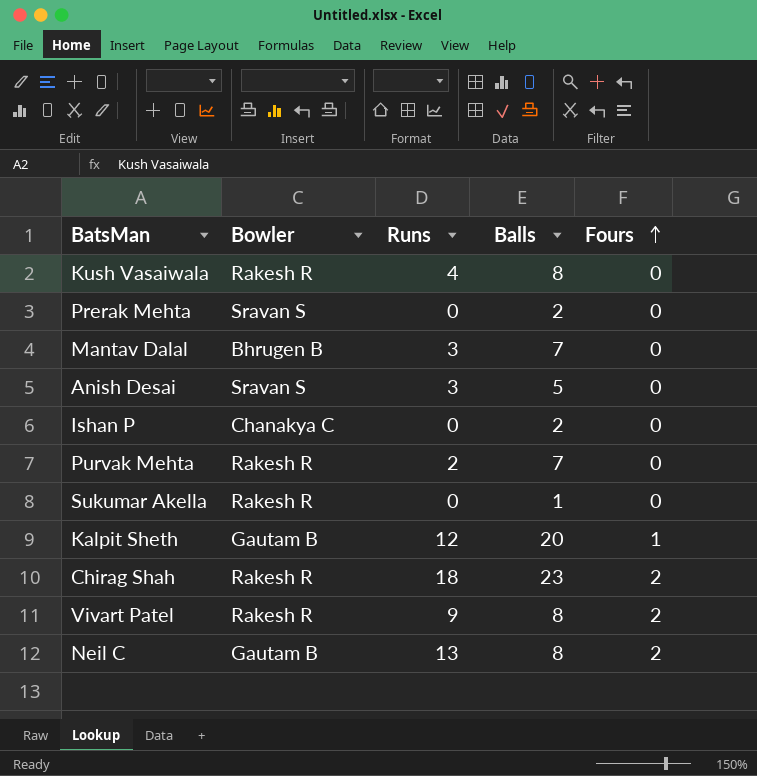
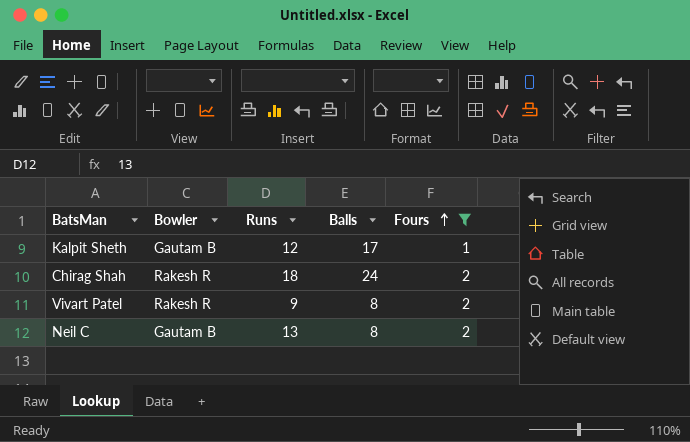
filter: none -> Fours != 0
Kalpit Sheth | Balls: 20 -> 17
Chirag Shah | Balls: 23 -> 24

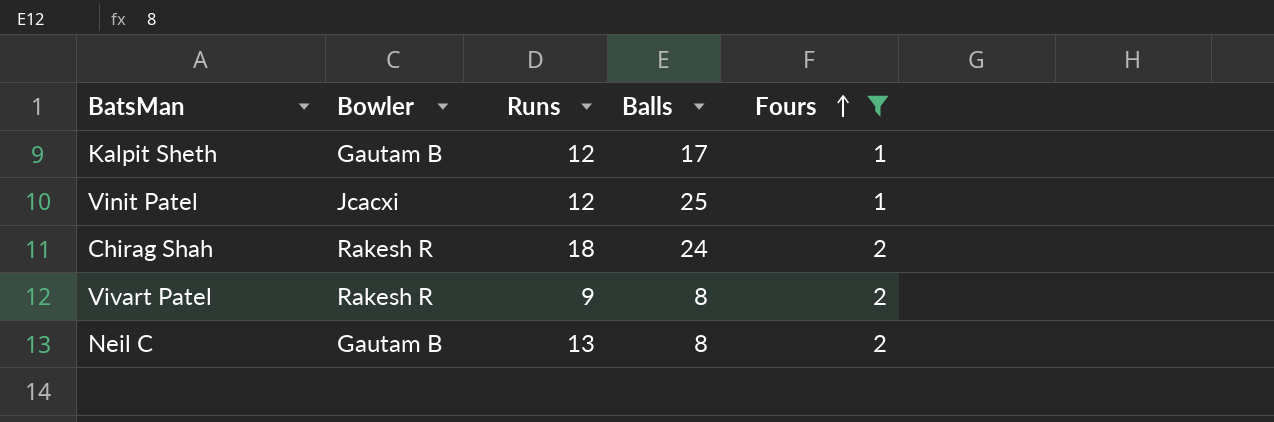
row Vinit Patel: none -> Jcacxi | 12 | 25 | 1

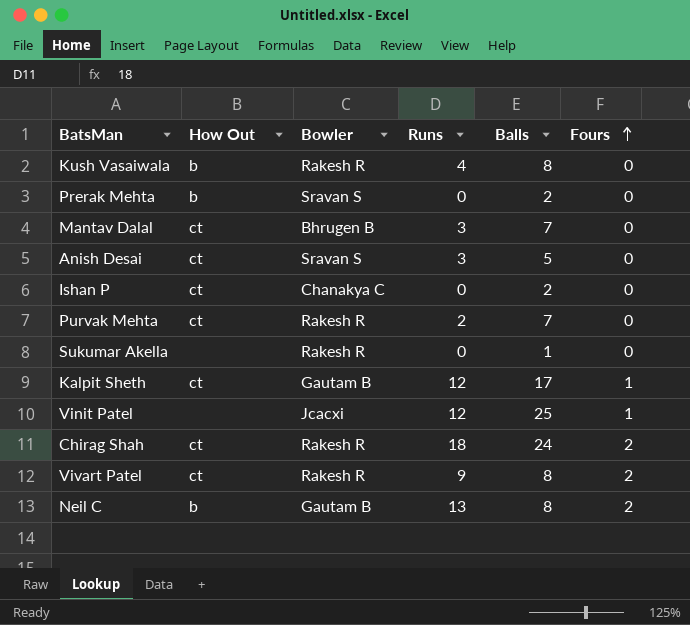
filter: Fours != 0 -> none
column How Out | position: none -> 2

